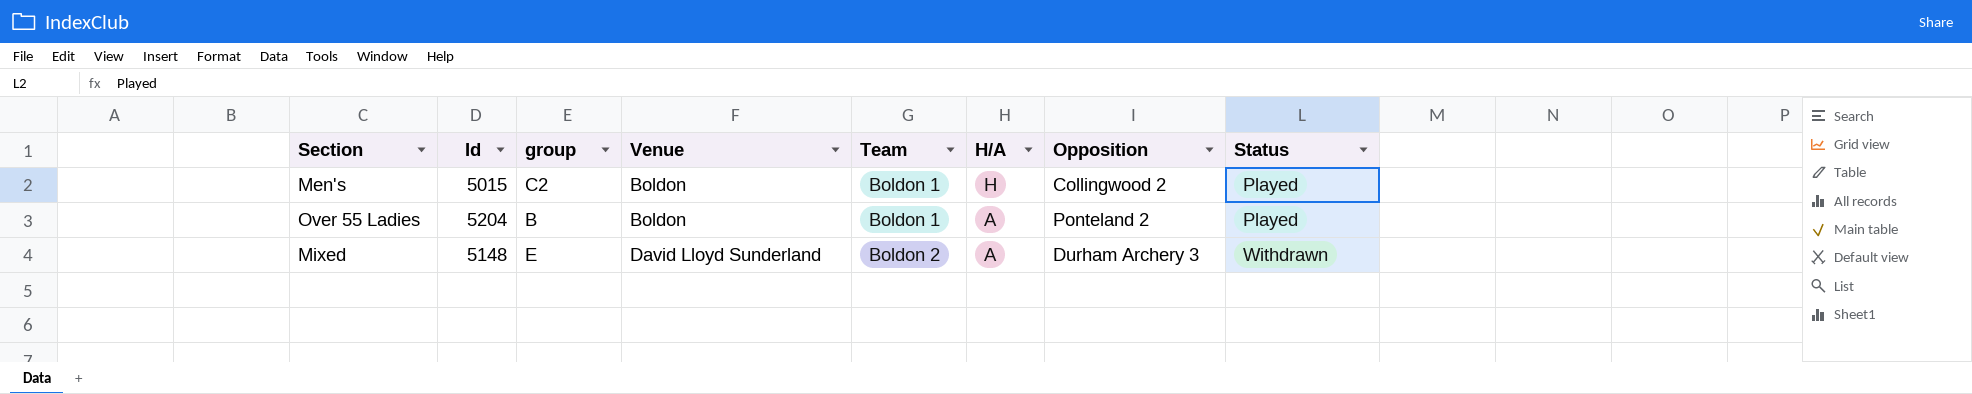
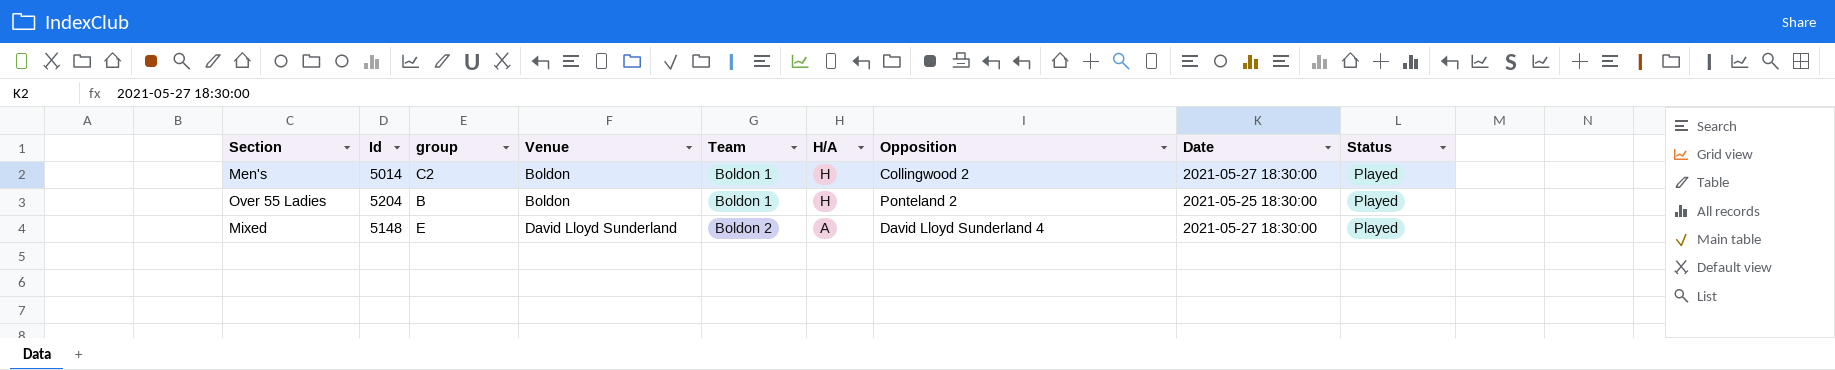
column Date | position: none -> 8
Men's | Id: 5015 -> 5014
Over 55 Ladies | H/A: A -> H
Mixed | Opposition: Durham Archery 3 -> David Lloyd Sunderland 4
Mixed | Status: Withdrawn -> Played

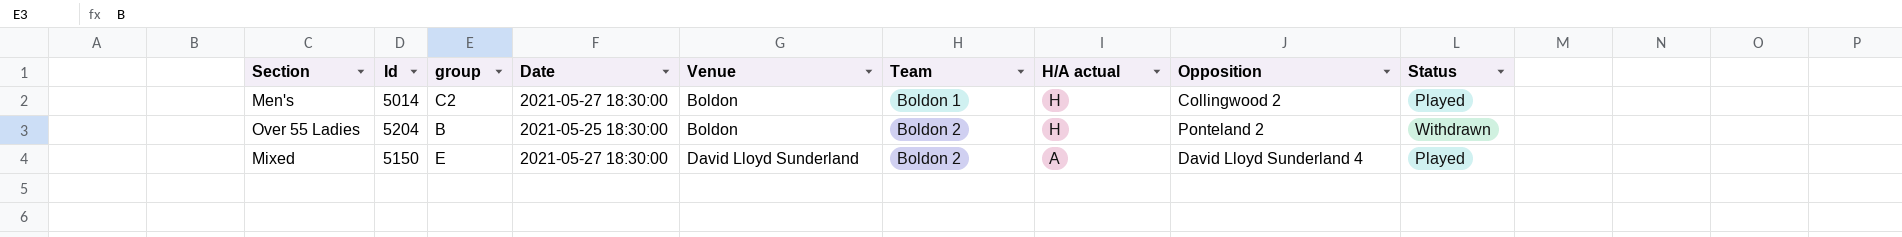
column Date | position: 8 -> 4
column name: H/A -> H/A actual
Over 55 Ladies | Team: Boldon 1 -> Boldon 2
Over 55 Ladies | Status: Played -> Withdrawn
Mixed | Id: 5148 -> 5150

